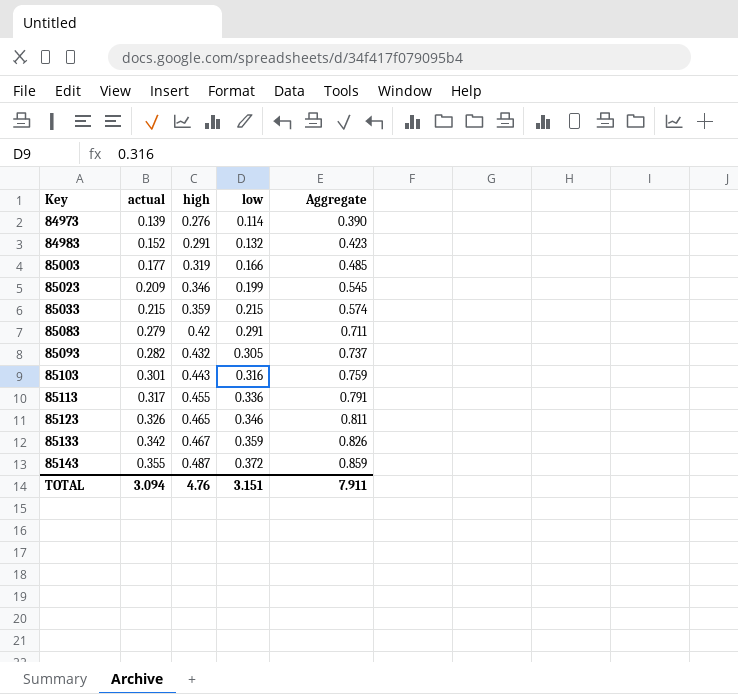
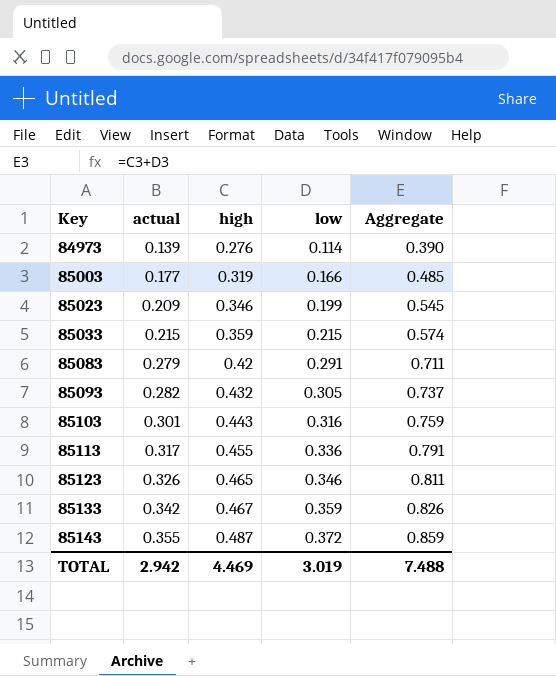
row 84983: 0.152 | 0.291 | 0.132 | 0.423 -> none
TOTAL | actual: 3.094 -> 2.942
TOTAL | high: 4.76 -> 4.469
TOTAL | low: 3.151 -> 3.019
TOTAL | Aggregate: 7.911 -> 7.488

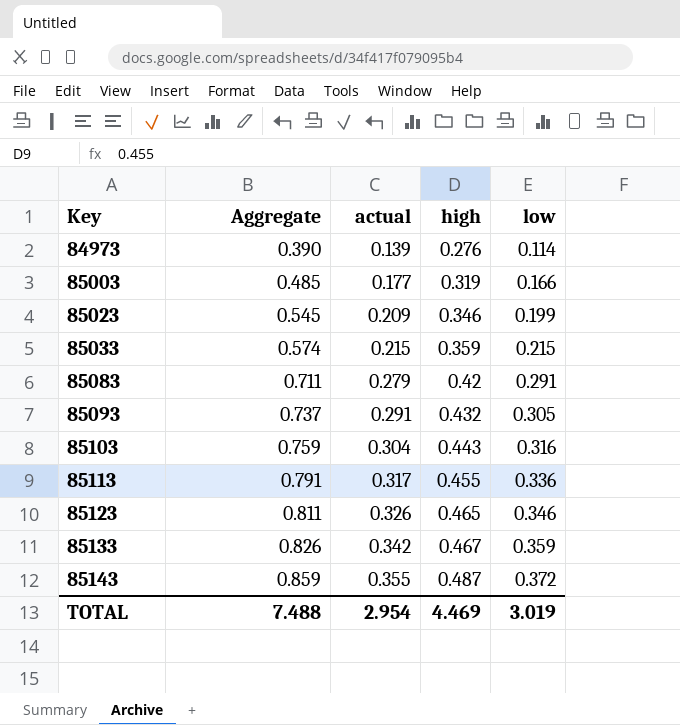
column Aggregate | position: 5 -> 2
85093 | actual: 0.282 -> 0.291
85103 | actual: 0.301 -> 0.304
TOTAL | actual: 2.942 -> 2.954

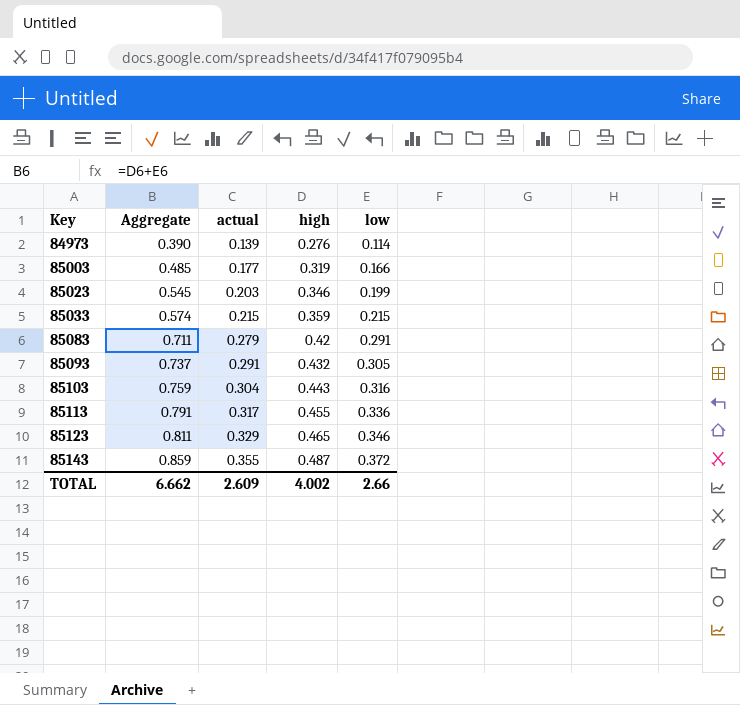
row 85133: 0.826 | 0.342 | 0.467 | 0.359 -> none
85023 | actual: 0.209 -> 0.203
85123 | actual: 0.326 -> 0.329
TOTAL | Aggregate: 7.488 -> 6.662
TOTAL | actual: 2.954 -> 2.609
TOTAL | high: 4.469 -> 4.002
TOTAL | low: 3.019 -> 2.66

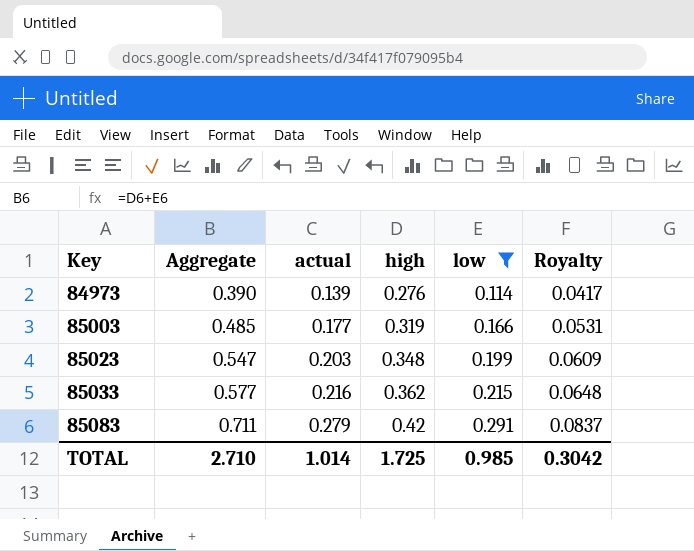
filter: none -> low <= 0.291
column Royalty | formula: none -> [actual] * 0.3
85023 | Aggregate: 0.545 -> 0.547
85023 | high: 0.346 -> 0.348
85033 | Aggregate: 0.574 -> 0.577
85033 | actual: 0.215 -> 0.216
85033 | high: 0.359 -> 0.362
TOTAL | Aggregate: 6.662 -> 2.710
TOTAL | actual: 2.609 -> 1.014
TOTAL | high: 4.002 -> 1.725
TOTAL | low: 2.66 -> 0.985

